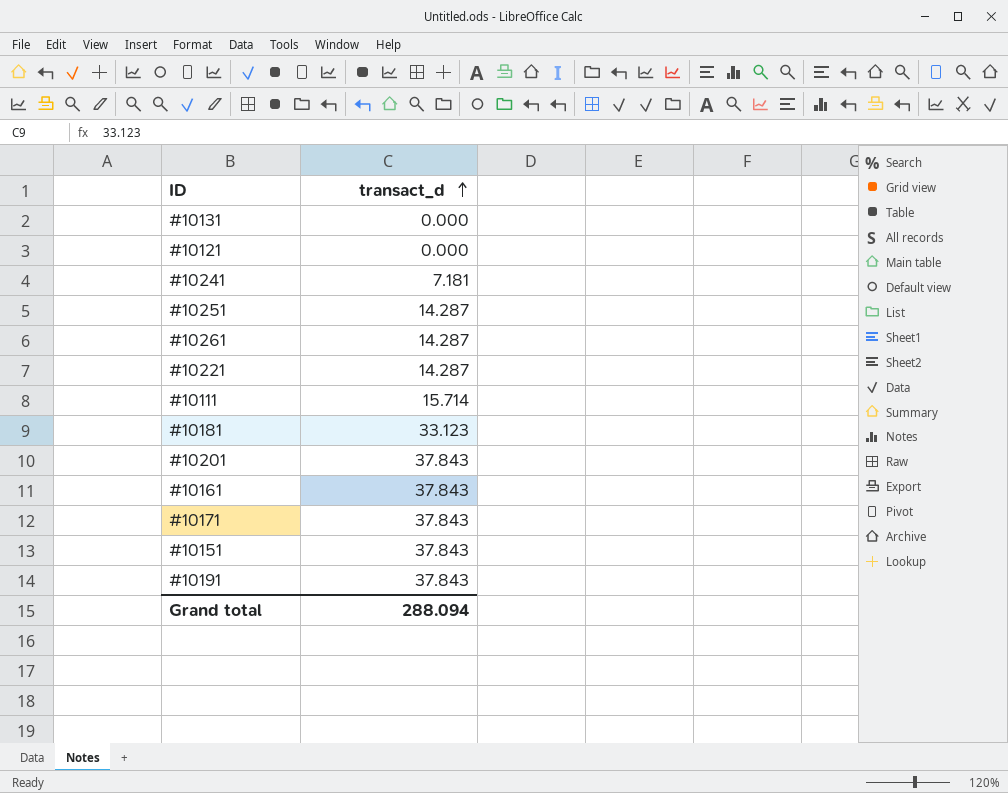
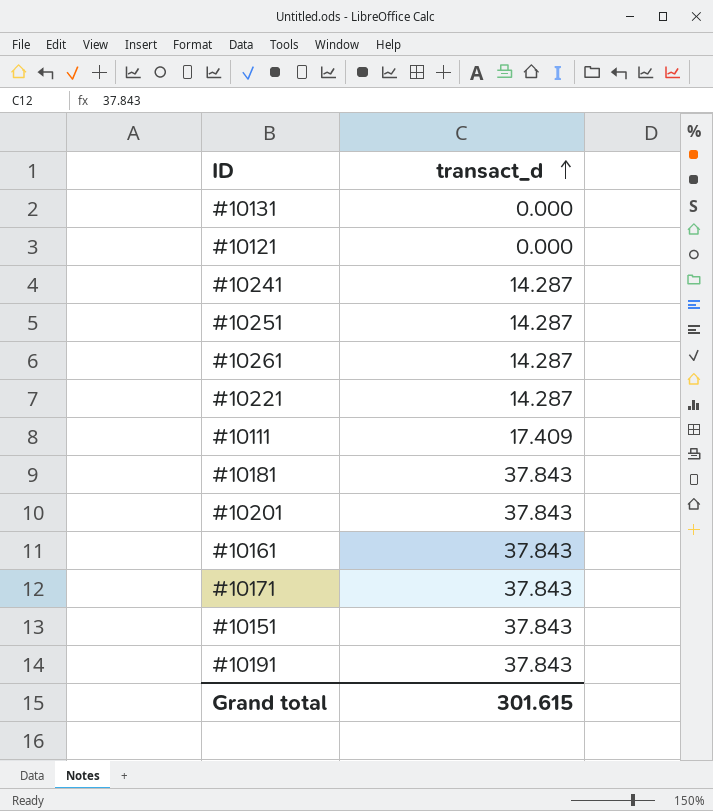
#10241 | transact_d: 7.181 -> 14.287
#10111 | transact_d: 15.714 -> 17.409
#10181 | transact_d: 33.123 -> 37.843
Grand total | transact_d: 288.094 -> 301.615

